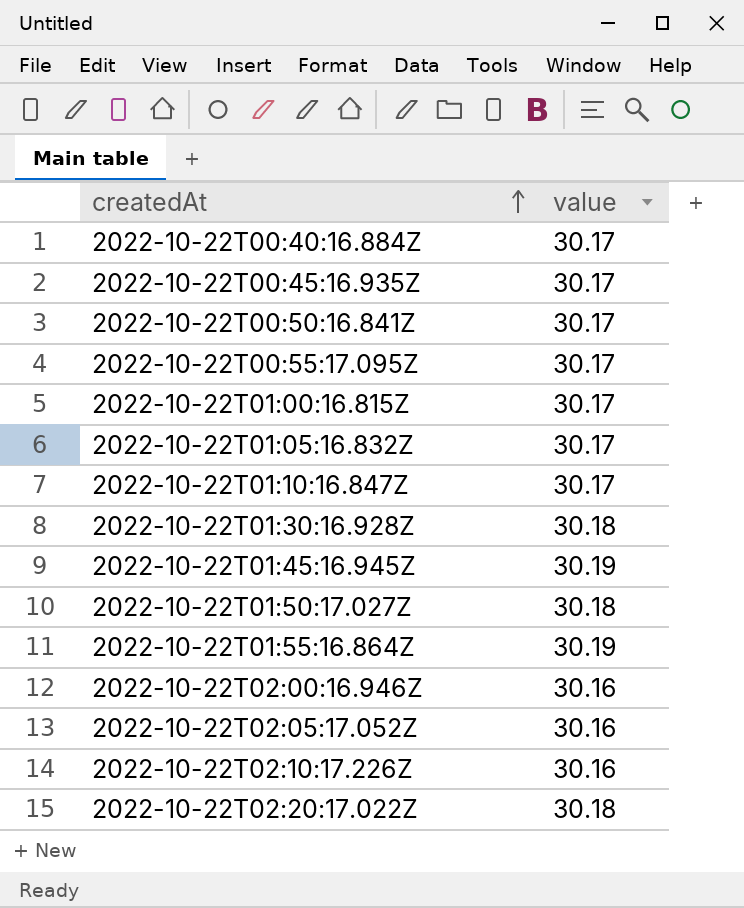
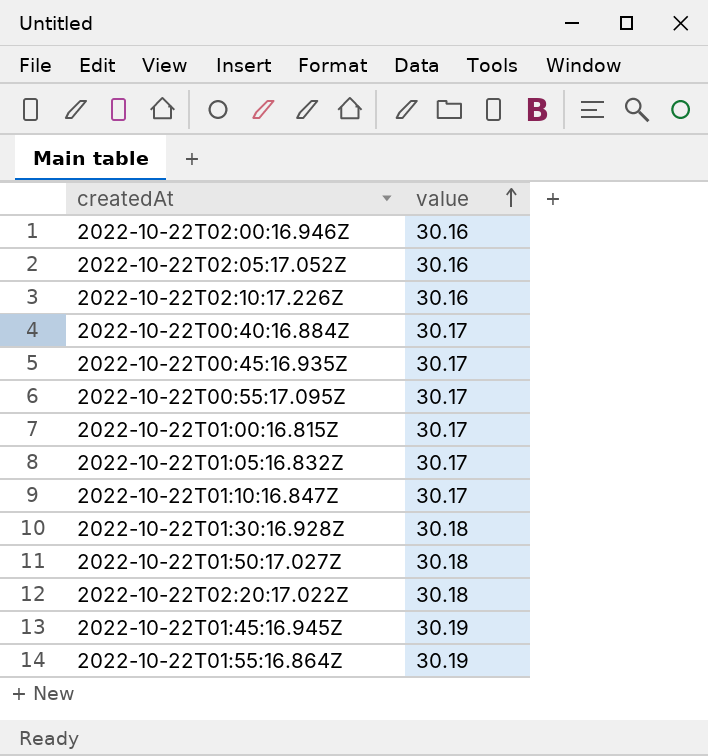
row order: createdAt ascending -> value ascending
row 2022-10-22T00:50:16.841Z: 30.17 -> none

